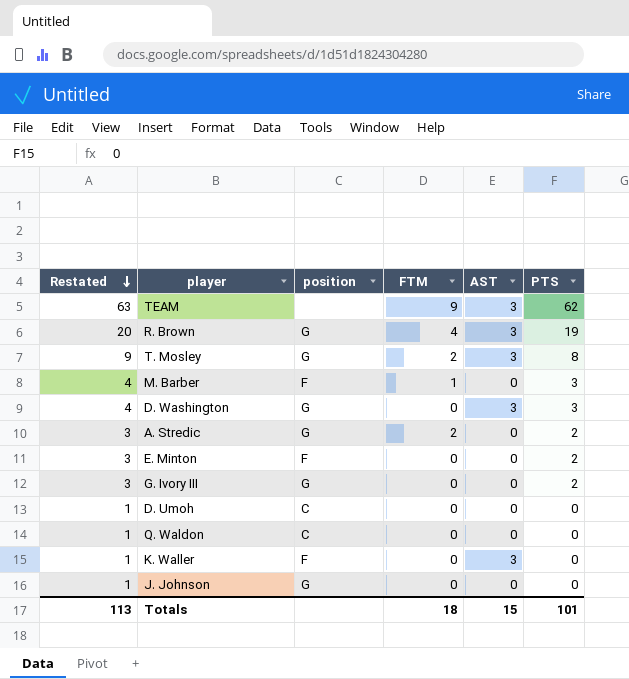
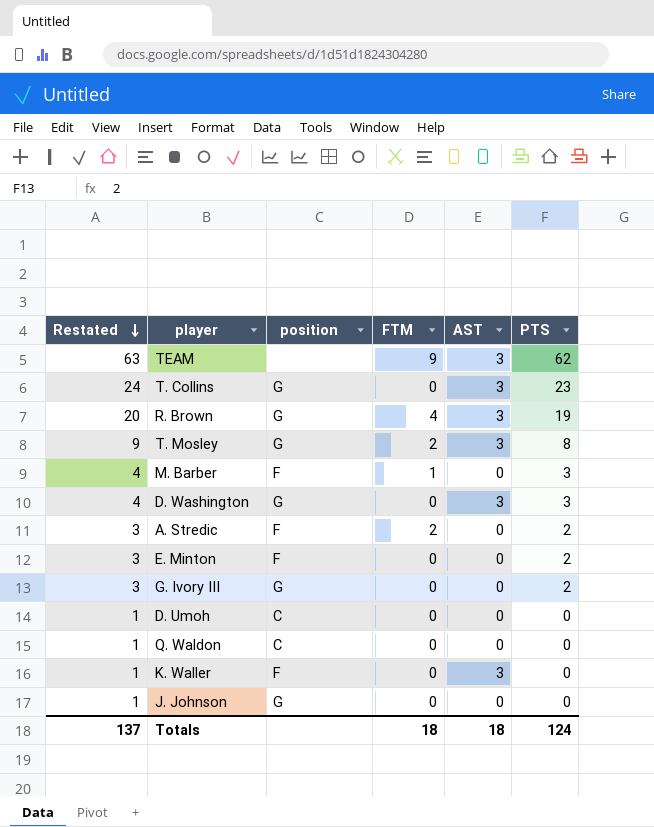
row T. Collins: none -> 24 | G | 0 | 3 | 23
A. Stredic | position: G -> F
Totals | Restated: 113 -> 137
Totals | AST: 15 -> 18
Totals | PTS: 101 -> 124

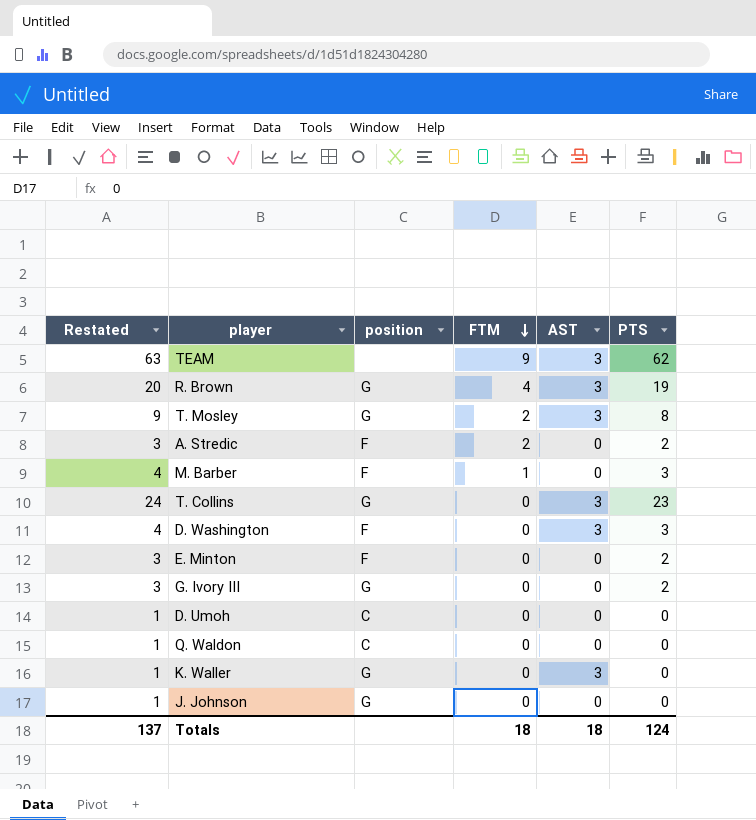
row order: Restated descending -> FTM descending
D. Washington | position: G -> F
K. Waller | position: F -> G

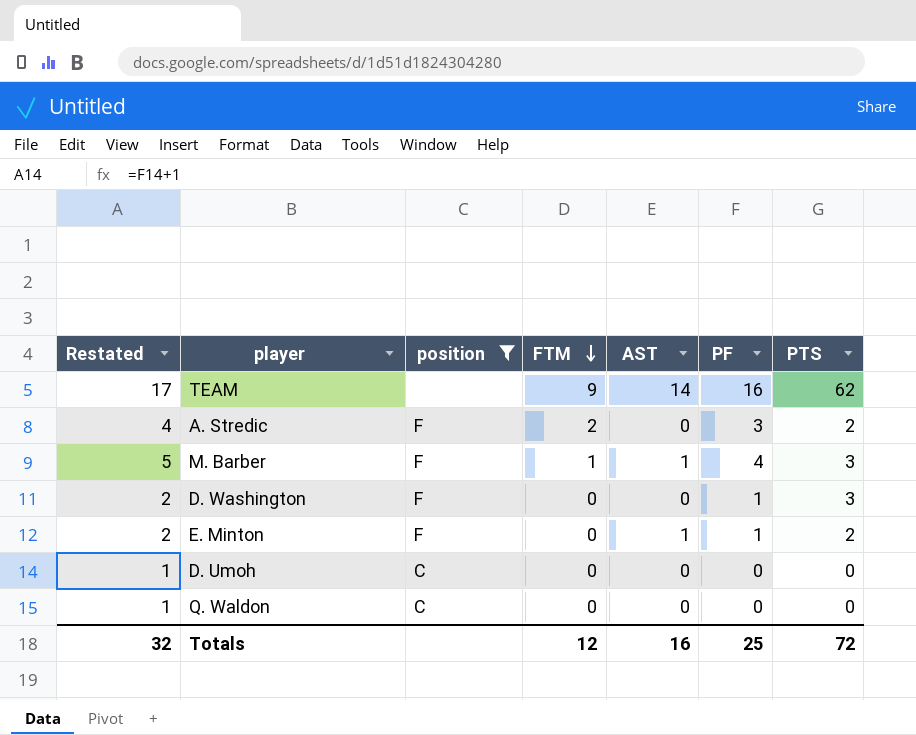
filter: none -> position != G
column Restated | formula: [PTS] + 1 -> [PF] + 1
column PF | position: none -> 6
TEAM | AST: 3 -> 14
M. Barber | AST: 0 -> 1
D. Washington | AST: 3 -> 0
E. Minton | AST: 0 -> 1
Totals | Restated: 137 -> 32
Totals | FTM: 18 -> 12
Totals | AST: 18 -> 16
Totals | PTS: 124 -> 72

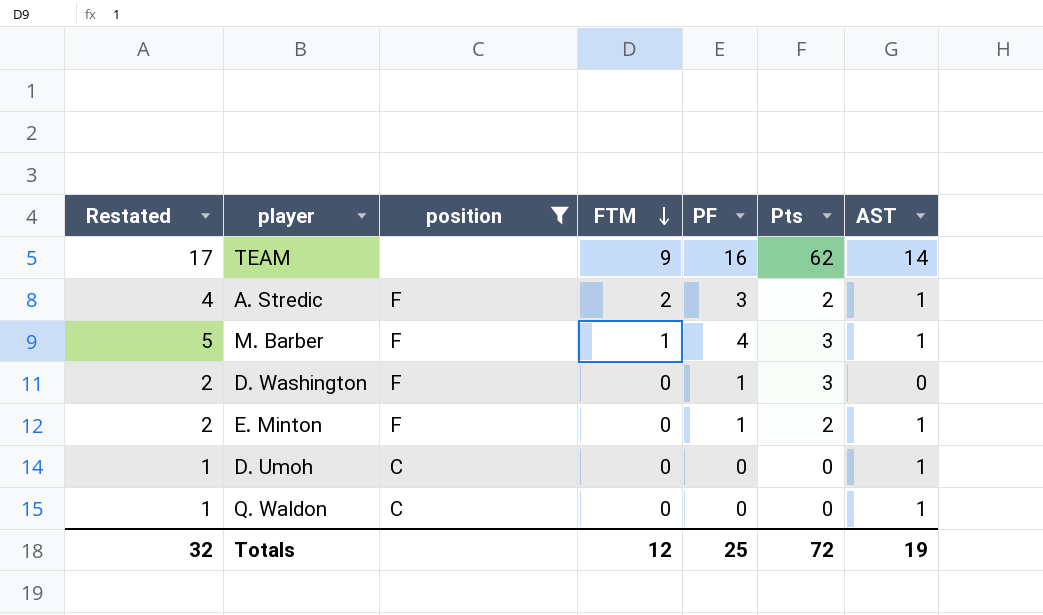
column name: PTS -> Pts
column AST | position: 5 -> 7
A. Stredic | AST: 0 -> 1
D. Umoh | AST: 0 -> 1
Q. Waldon | AST: 0 -> 1
Totals | AST: 16 -> 19

